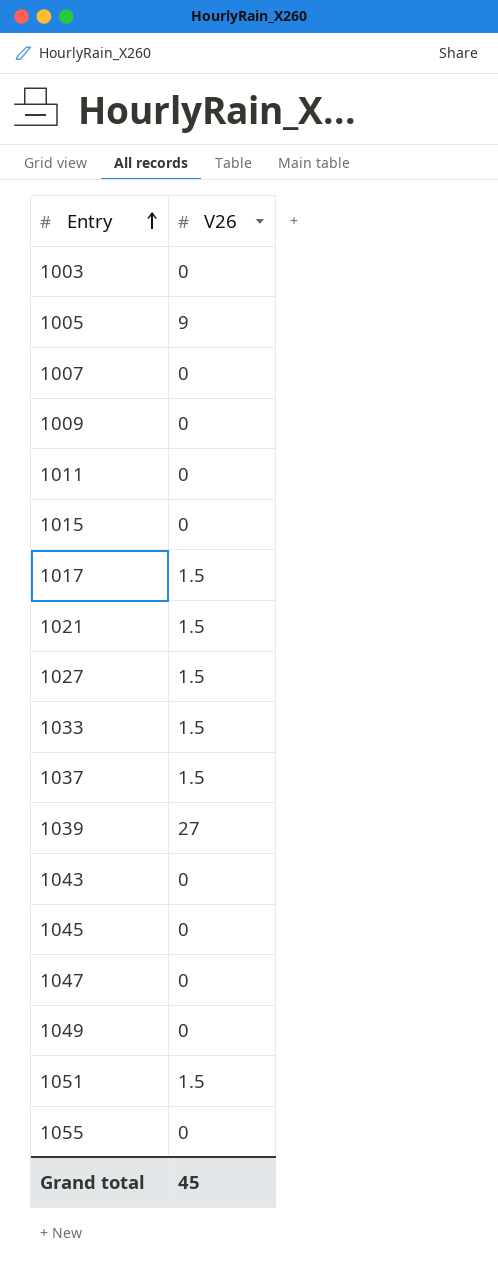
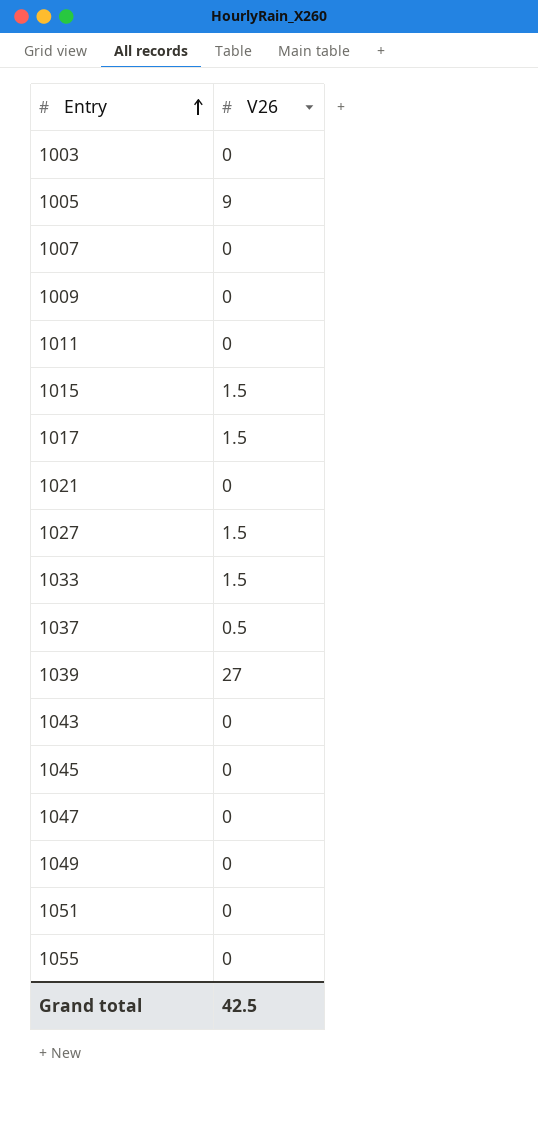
1015 | V26: 0 -> 1.5
1021 | V26: 1.5 -> 0
1037 | V26: 1.5 -> 0.5
1051 | V26: 1.5 -> 0
Grand total | V26: 45 -> 42.5

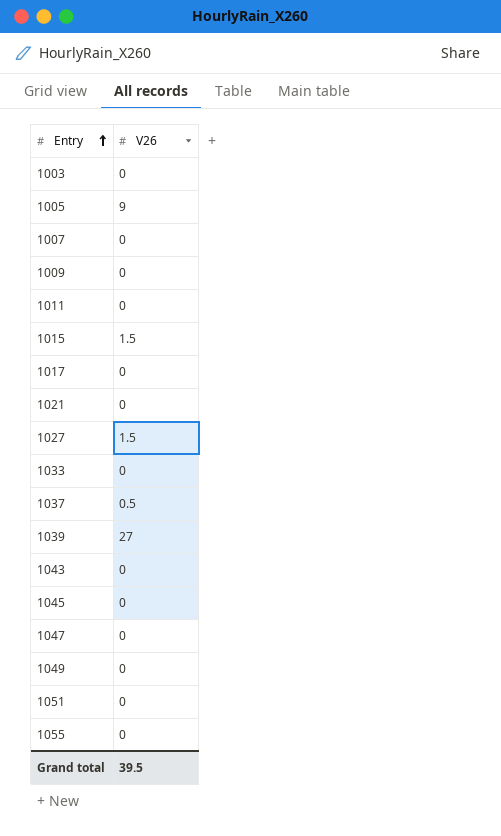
1017 | V26: 1.5 -> 0
1033 | V26: 1.5 -> 0
Grand total | V26: 42.5 -> 39.5

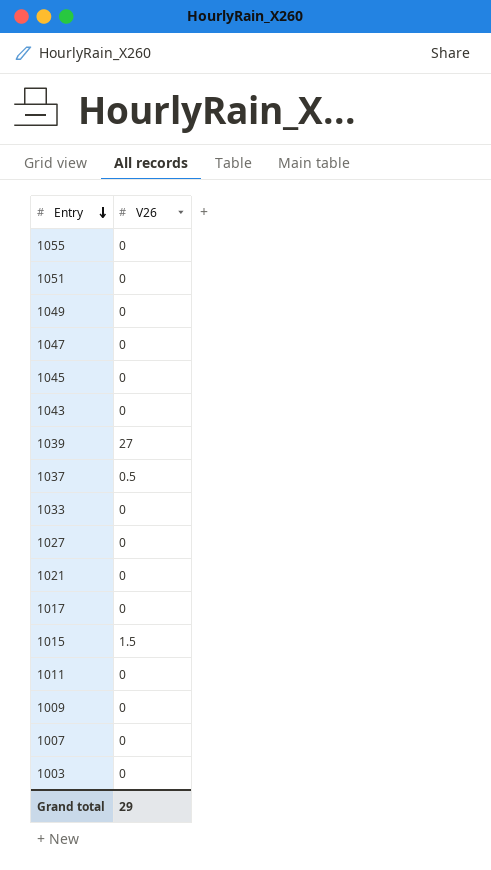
row order: Entry ascending -> Entry descending
row 1005: 9 -> none
1027 | V26: 1.5 -> 0
Grand total | V26: 39.5 -> 29

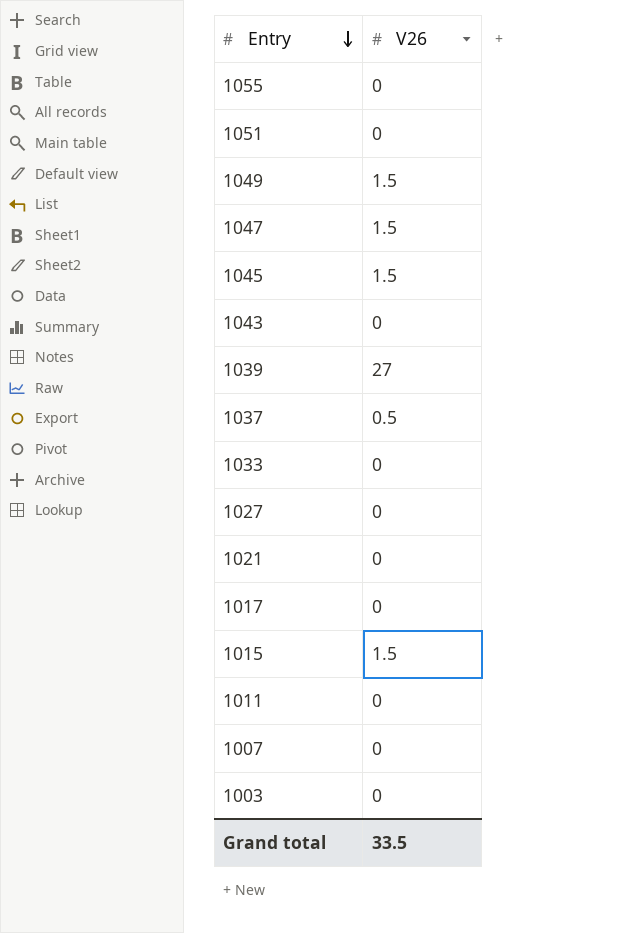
row 1009: 0 -> none
1049 | V26: 0 -> 1.5
1047 | V26: 0 -> 1.5
1045 | V26: 0 -> 1.5
Grand total | V26: 29 -> 33.5

